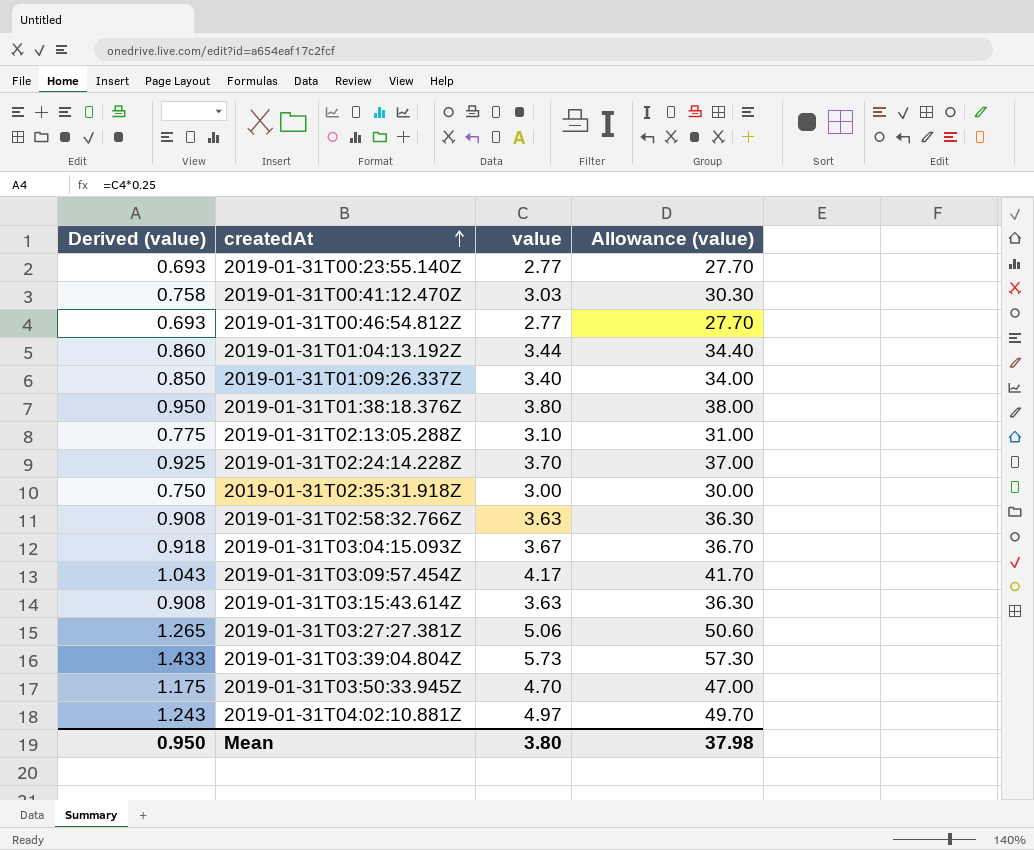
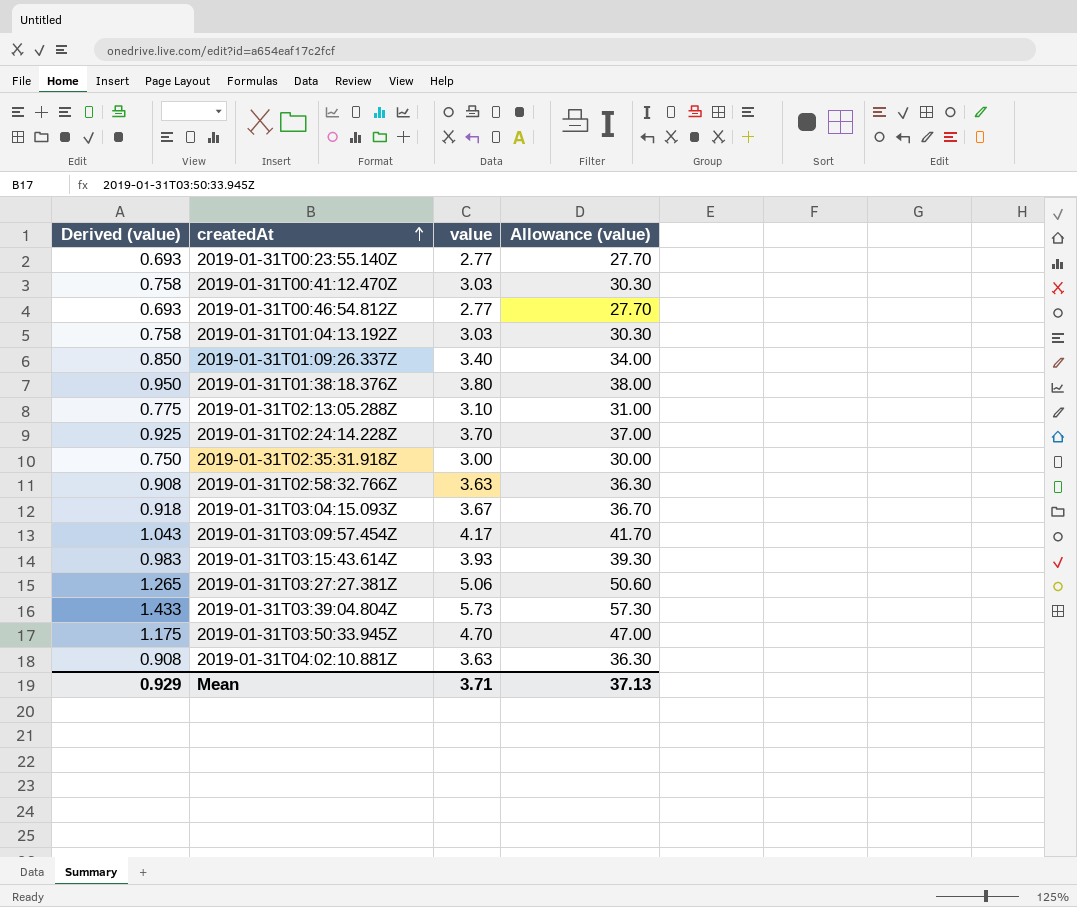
2019-01-31T01:04:13.192Z | Derived (value): 0.860 -> 0.758
2019-01-31T01:04:13.192Z | value: 3.44 -> 3.03
2019-01-31T01:04:13.192Z | Allowance (value): 34.40 -> 30.30
2019-01-31T03:15:43.614Z | Derived (value): 0.908 -> 0.983
2019-01-31T03:15:43.614Z | value: 3.63 -> 3.93
2019-01-31T03:15:43.614Z | Allowance (value): 36.30 -> 39.30
2019-01-31T04:02:10.881Z | Derived (value): 1.243 -> 0.908
2019-01-31T04:02:10.881Z | value: 4.97 -> 3.63
2019-01-31T04:02:10.881Z | Allowance (value): 49.70 -> 36.30
Mean | Derived (value): 0.950 -> 0.929
Mean | value: 3.80 -> 3.71
Mean | Allowance (value): 37.98 -> 37.13

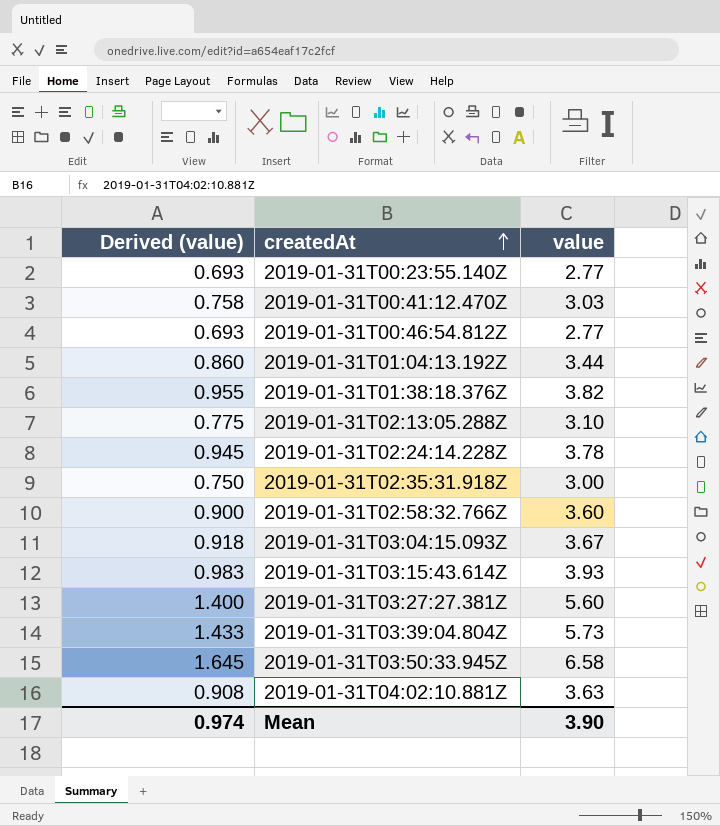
column Allowance (value) | formula: [value] * 10 -> none
row 2019-01-31T01:09:26.337Z: 0.850 | 3.40 | 34.00 -> none
row 2019-01-31T03:09:57.454Z: 1.043 | 4.17 | 41.70 -> none
2019-01-31T01:04:13.192Z | Derived (value): 0.758 -> 0.860
2019-01-31T01:04:13.192Z | value: 3.03 -> 3.44
2019-01-31T01:38:18.376Z | Derived (value): 0.950 -> 0.955
2019-01-31T01:38:18.376Z | value: 3.80 -> 3.82
2019-01-31T02:24:14.228Z | Derived (value): 0.925 -> 0.945
2019-01-31T02:24:14.228Z | value: 3.70 -> 3.78
2019-01-31T02:58:32.766Z | Derived (value): 0.908 -> 0.900
2019-01-31T02:58:32.766Z | value: 3.63 -> 3.60
2019-01-31T03:27:27.381Z | Derived (value): 1.265 -> 1.400
2019-01-31T03:27:27.381Z | value: 5.06 -> 5.60
2019-01-31T03:50:33.945Z | Derived (value): 1.175 -> 1.645
2019-01-31T03:50:33.945Z | value: 4.70 -> 6.58
Mean | Derived (value): 0.929 -> 0.974
Mean | value: 3.71 -> 3.90

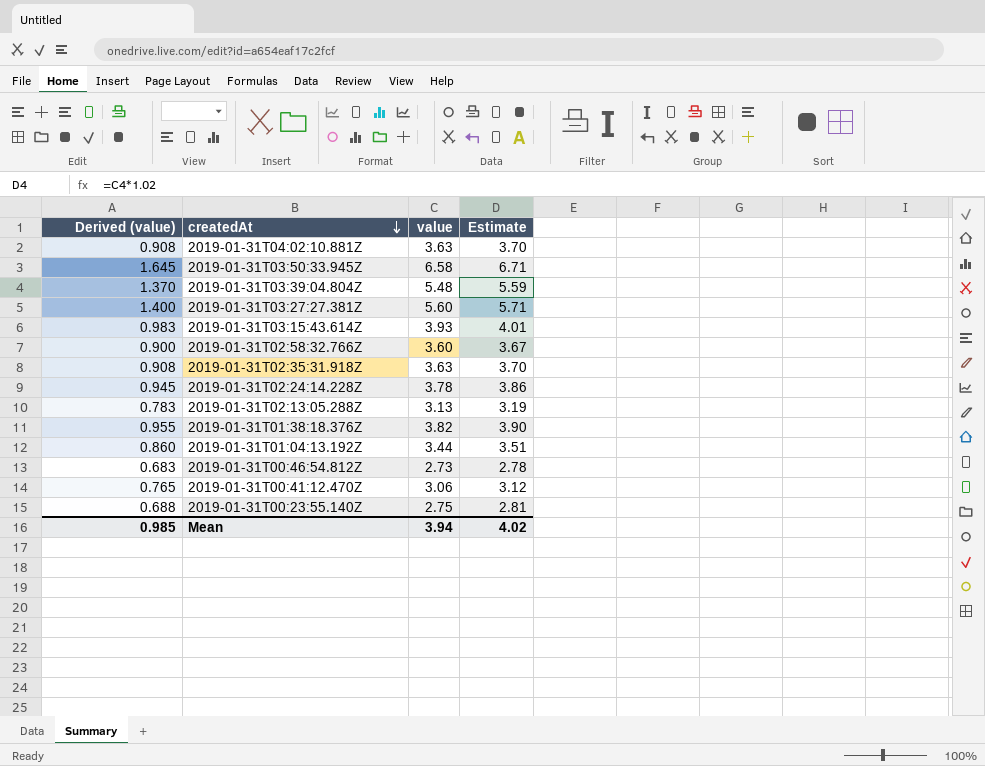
row order: createdAt ascending -> createdAt descending
column Estimate | formula: none -> [value] * 1.02
row 2019-01-31T03:04:15.093Z: 0.918 | 3.67 -> none
2019-01-31T03:39:04.804Z | Derived (value): 1.433 -> 1.370
2019-01-31T03:39:04.804Z | value: 5.73 -> 5.48
2019-01-31T02:35:31.918Z | Derived (value): 0.750 -> 0.908
2019-01-31T02:35:31.918Z | value: 3.00 -> 3.63
2019-01-31T02:13:05.288Z | Derived (value): 0.775 -> 0.783
2019-01-31T02:13:05.288Z | value: 3.10 -> 3.13
2019-01-31T00:46:54.812Z | Derived (value): 0.693 -> 0.683
2019-01-31T00:46:54.812Z | value: 2.77 -> 2.73
2019-01-31T00:41:12.470Z | Derived (value): 0.758 -> 0.765
2019-01-31T00:41:12.470Z | value: 3.03 -> 3.06
2019-01-31T00:23:55.140Z | Derived (value): 0.693 -> 0.688
2019-01-31T00:23:55.140Z | value: 2.77 -> 2.75
Mean | Derived (value): 0.974 -> 0.985
Mean | value: 3.90 -> 3.94

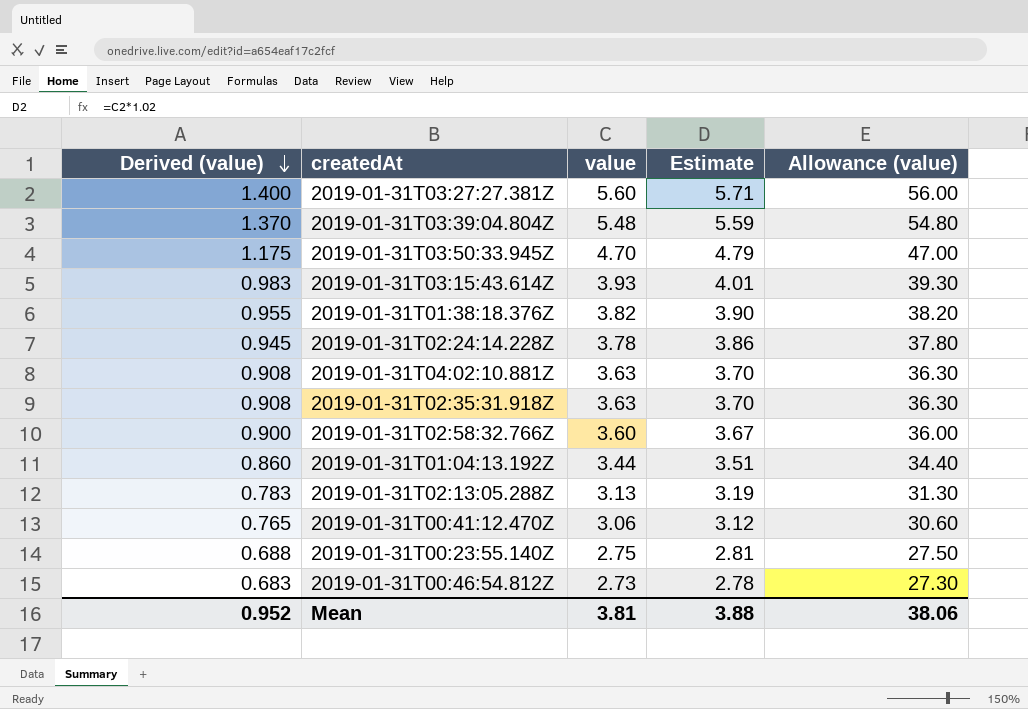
row order: createdAt descending -> Derived (value) descending
column Allowance (value) | formula: none -> [value] * 10
2019-01-31T03:50:33.945Z | Derived (value): 1.645 -> 1.175
2019-01-31T03:50:33.945Z | value: 6.58 -> 4.70
2019-01-31T03:50:33.945Z | Estimate: 6.71 -> 4.79
Mean | Derived (value): 0.985 -> 0.952
Mean | value: 3.94 -> 3.81
Mean | Estimate: 4.02 -> 3.88

